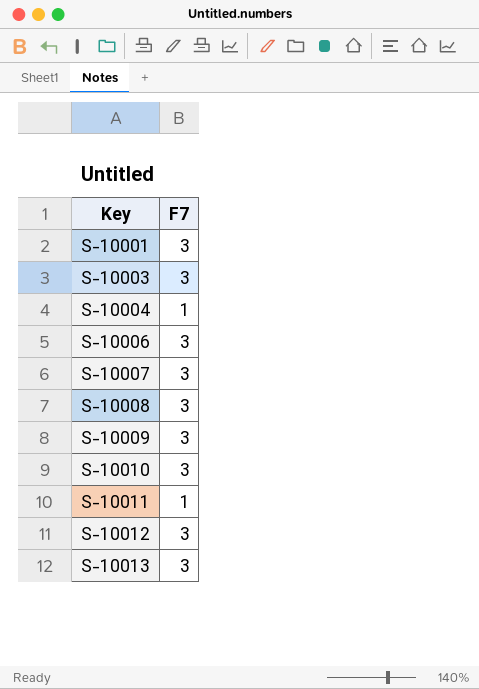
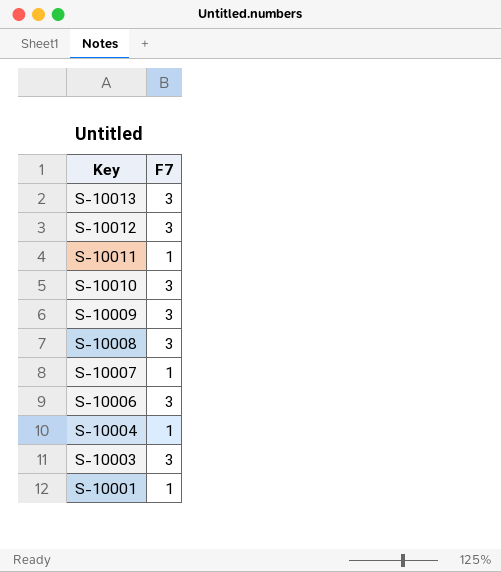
row order: Key ascending -> Key descending
S-10007 | F7: 3 -> 1
S-10001 | F7: 3 -> 1

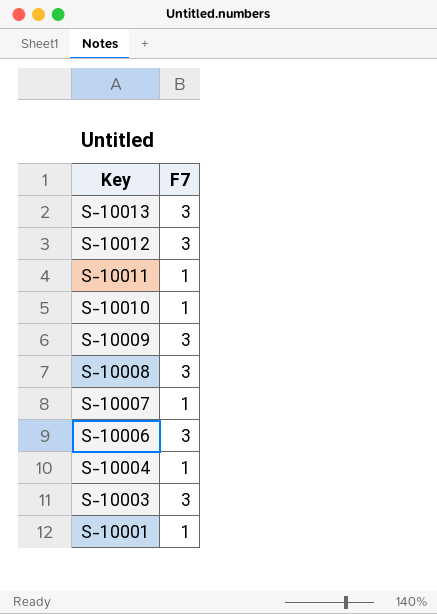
S-10010 | F7: 3 -> 1

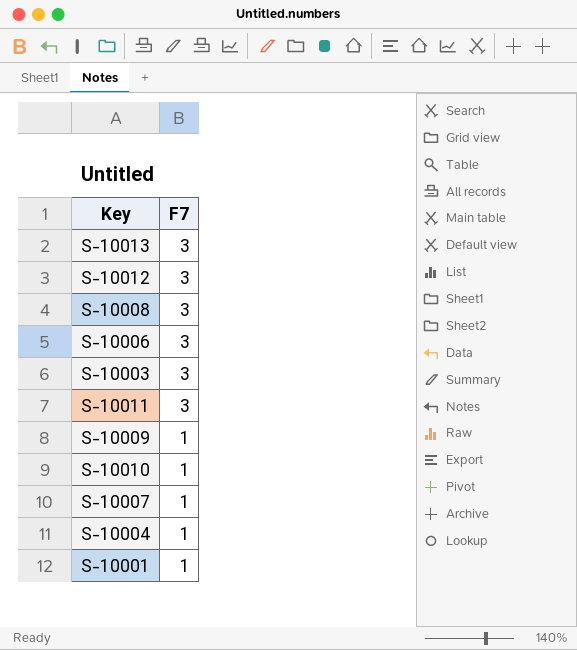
row order: Key descending -> F7 descending
S-10011 | F7: 1 -> 3
S-10009 | F7: 3 -> 1

